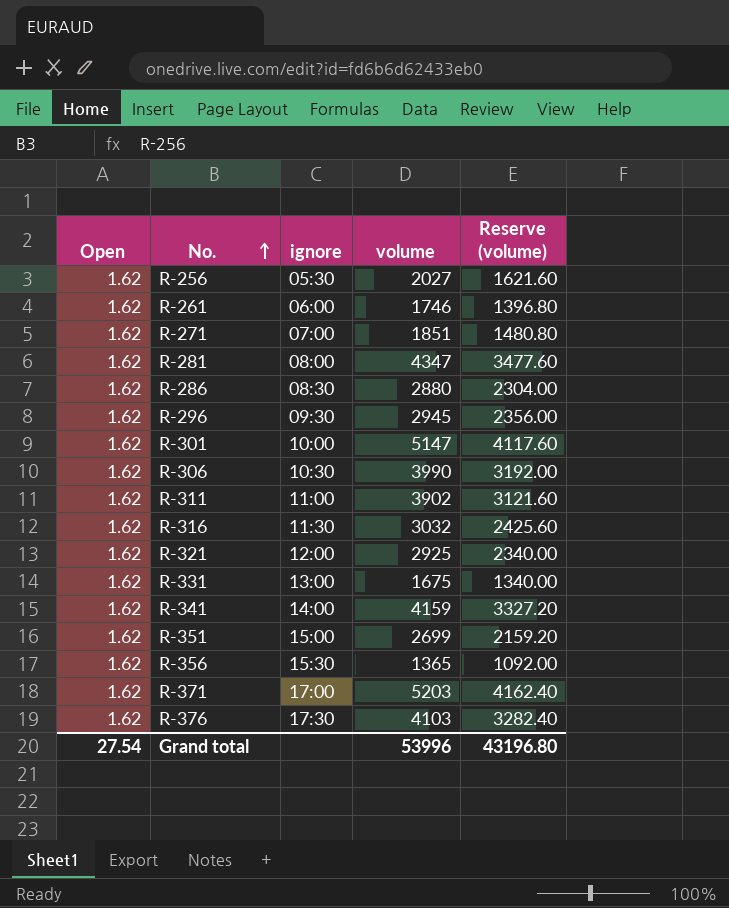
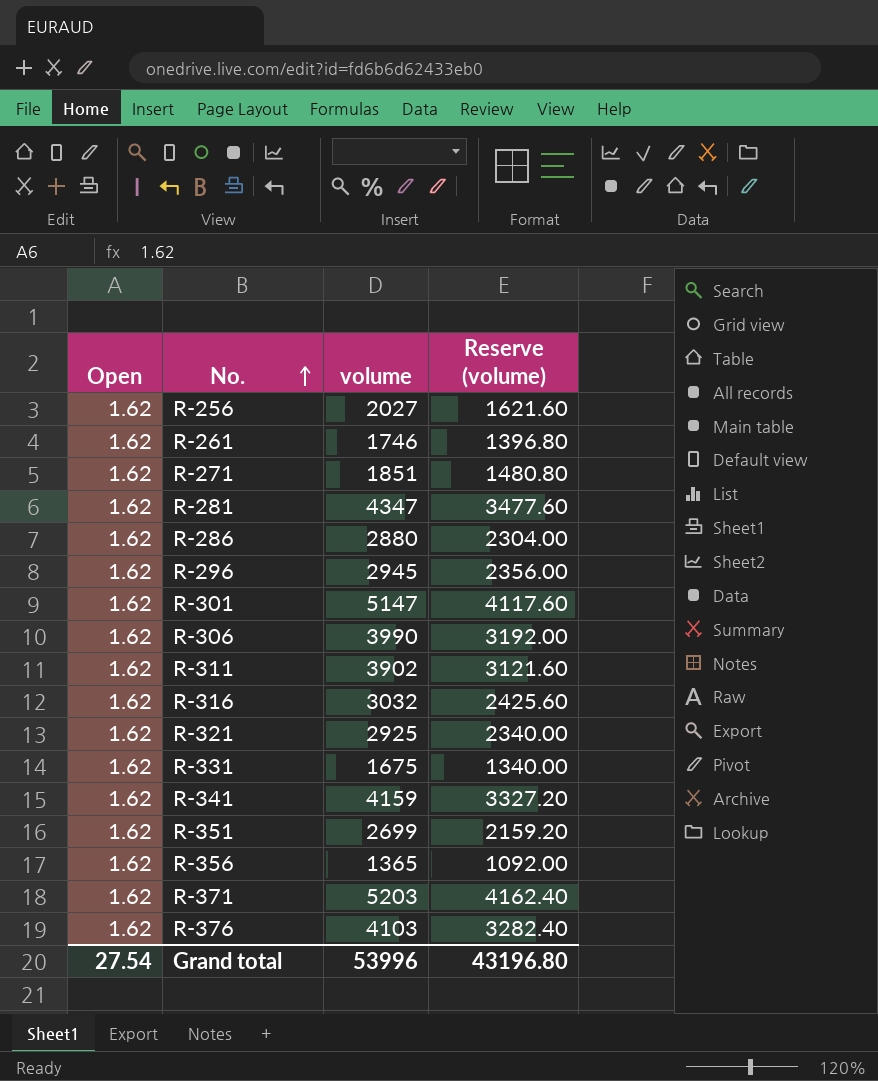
column ignore | position: 3 -> none

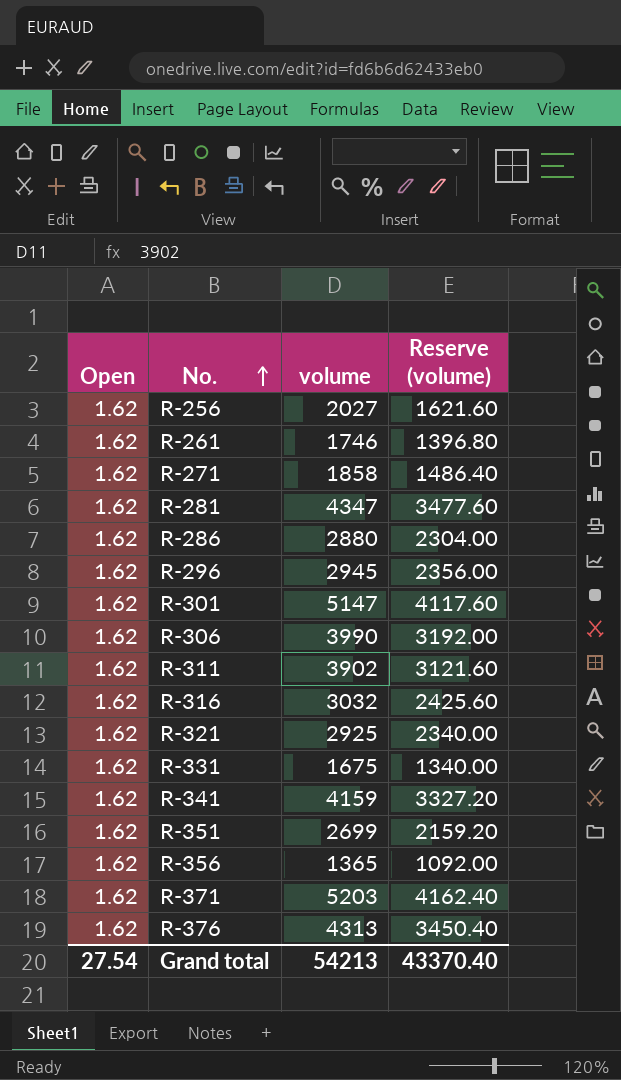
R-271 | volume: 1851 -> 1858
R-271 | Reserve (volume): 1480.80 -> 1486.40
R-376 | volume: 4103 -> 4313
R-376 | Reserve (volume): 3282.40 -> 3450.40
Grand total | volume: 53996 -> 54213
Grand total | Reserve (volume): 43196.80 -> 43370.40

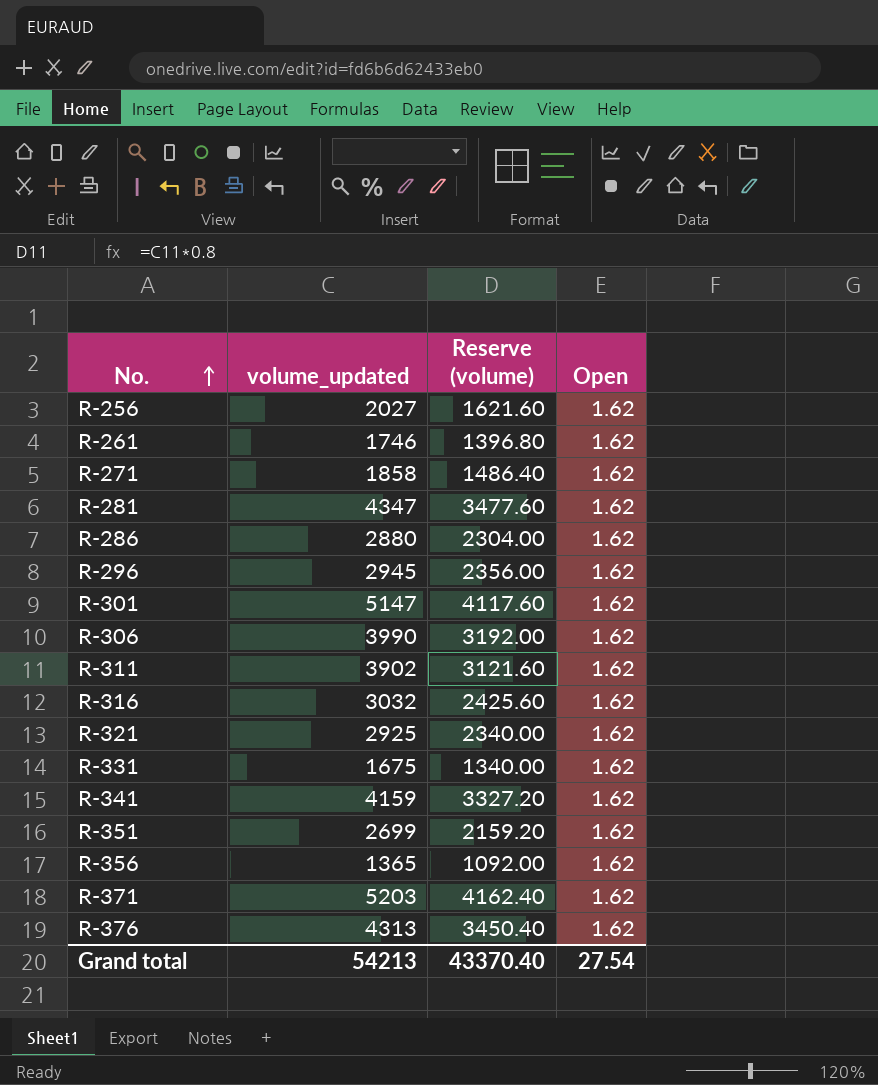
column name: volume -> volume_updated
column Open | position: 1 -> 4

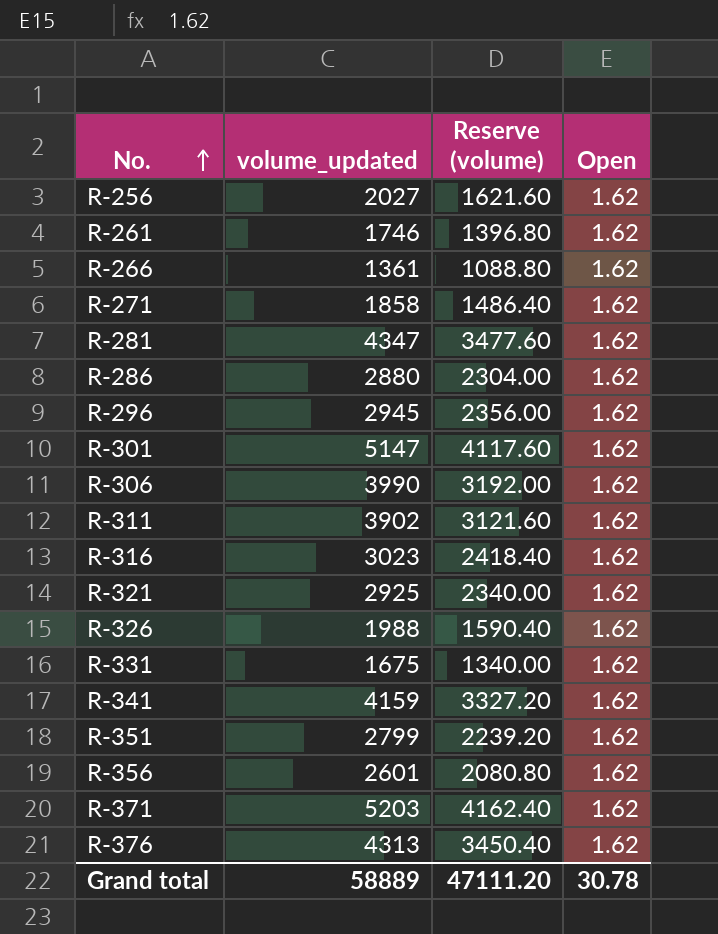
row R-266: none -> 1361 | 1088.80 | 1.62
R-316 | volume_updated: 3032 -> 3023
R-316 | Reserve (volume): 2425.60 -> 2418.40
row R-326: none -> 1988 | 1590.40 | 1.62
R-351 | volume_updated: 2699 -> 2799
R-351 | Reserve (volume): 2159.20 -> 2239.20
R-356 | volume_updated: 1365 -> 2601
R-356 | Reserve (volume): 1092.00 -> 2080.80
Grand total | volume_updated: 54213 -> 58889
Grand total | Reserve (volume): 43370.40 -> 47111.20
Grand total | Open: 27.54 -> 30.78

